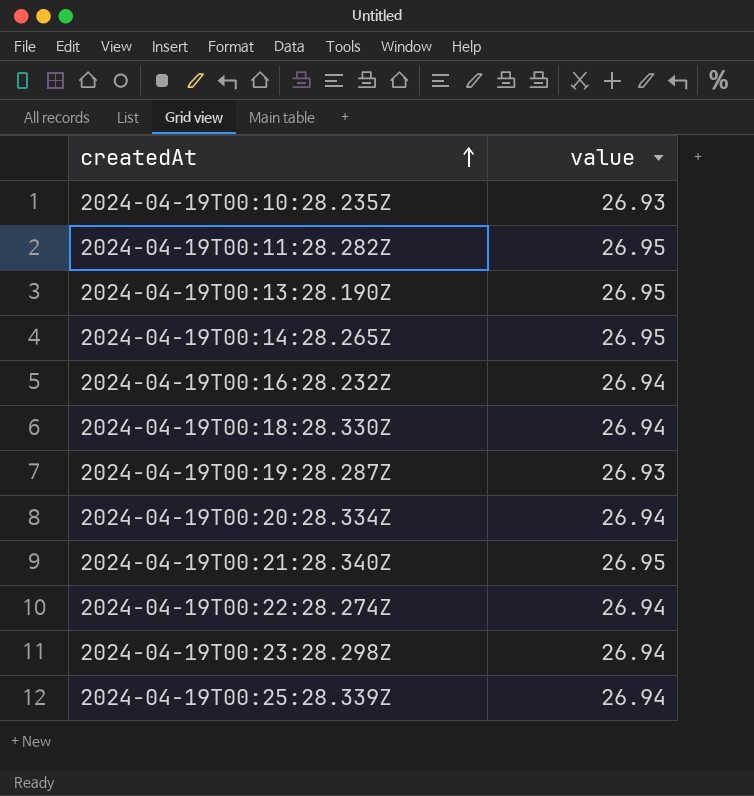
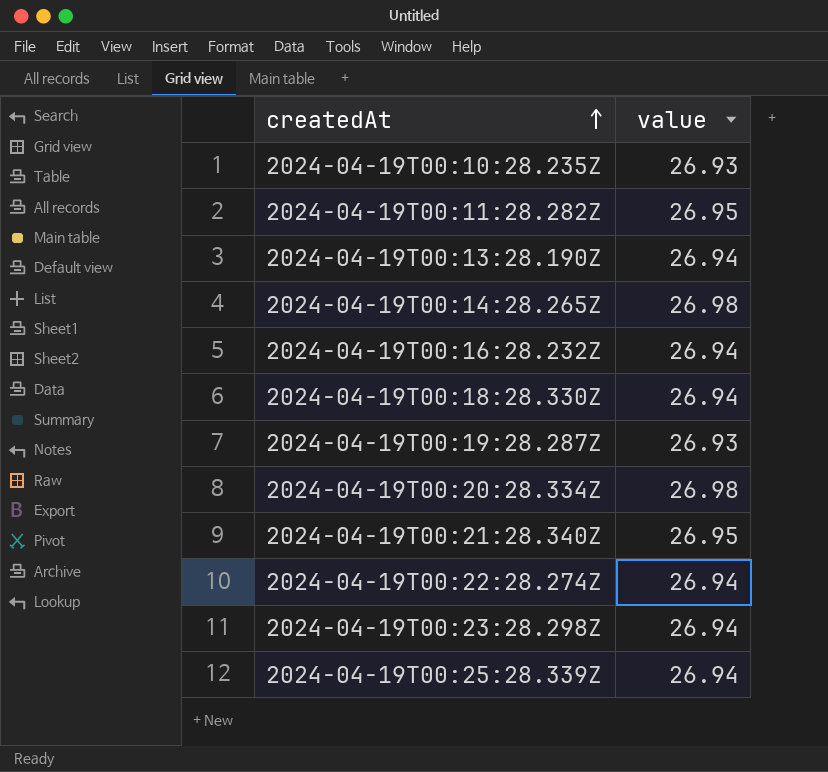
2024-04-19T00:13:28.190Z | value: 26.95 -> 26.94
2024-04-19T00:14:28.265Z | value: 26.95 -> 26.98
2024-04-19T00:20:28.334Z | value: 26.94 -> 26.98

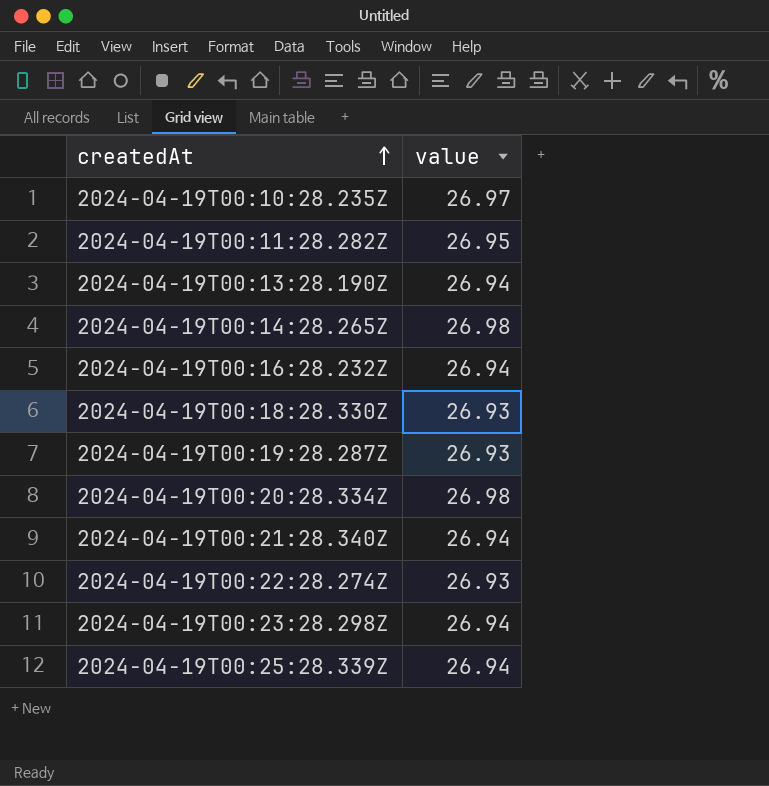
2024-04-19T00:10:28.235Z | value: 26.93 -> 26.97
2024-04-19T00:18:28.330Z | value: 26.94 -> 26.93
2024-04-19T00:21:28.340Z | value: 26.95 -> 26.94
2024-04-19T00:22:28.274Z | value: 26.94 -> 26.93

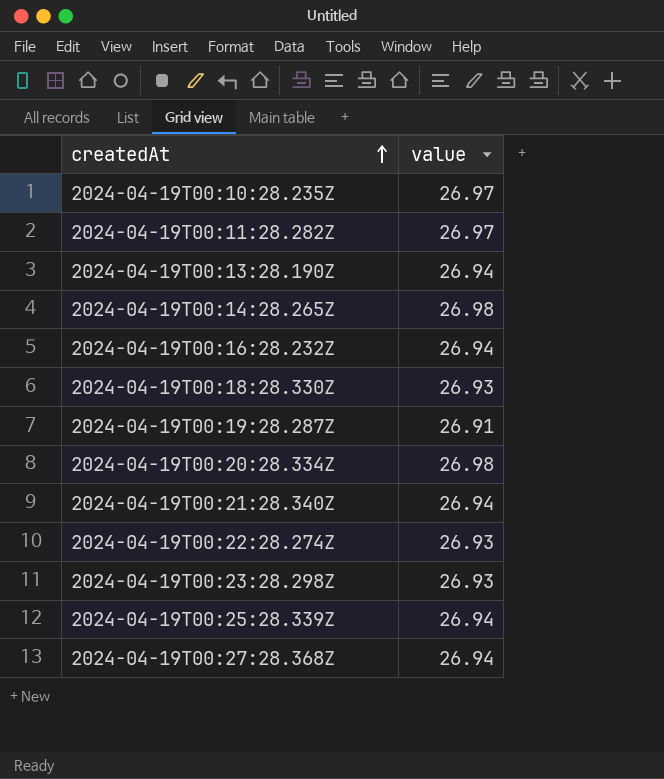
2024-04-19T00:11:28.282Z | value: 26.95 -> 26.97
2024-04-19T00:19:28.287Z | value: 26.93 -> 26.91
2024-04-19T00:23:28.298Z | value: 26.94 -> 26.93
row 2024-04-19T00:27:28.368Z: none -> 26.94

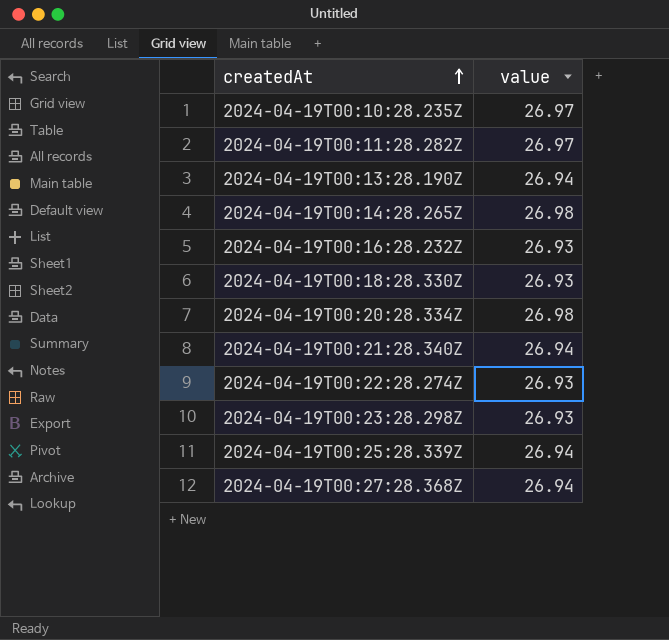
row 2024-04-19T00:19:28.287Z: 26.91 -> none
2024-04-19T00:16:28.232Z | value: 26.94 -> 26.93

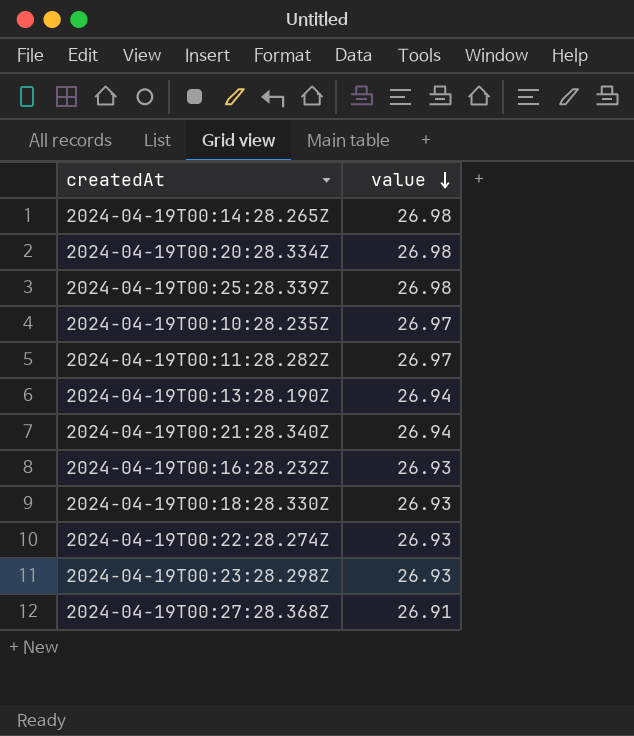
row order: createdAt ascending -> value descending
2024-04-19T00:25:28.339Z | value: 26.94 -> 26.98
2024-04-19T00:27:28.368Z | value: 26.94 -> 26.91

